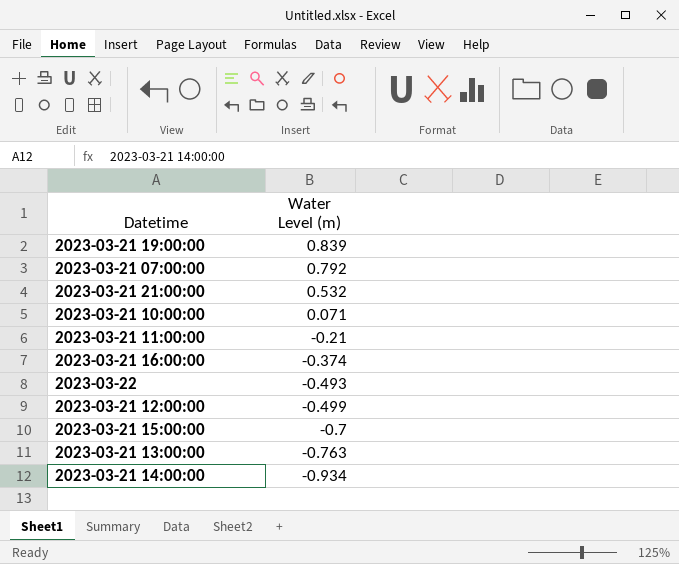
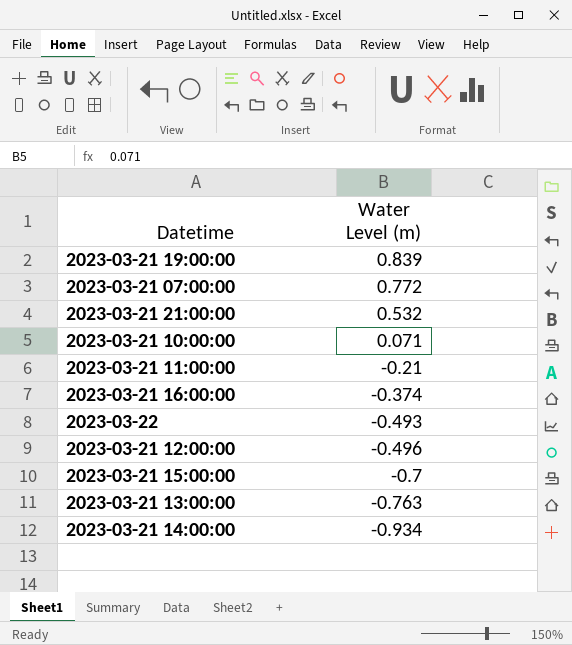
2023-03-21 07:00:00 | Water Level (m): 0.792 -> 0.772
2023-03-21 12:00:00 | Water Level (m): -0.499 -> -0.496

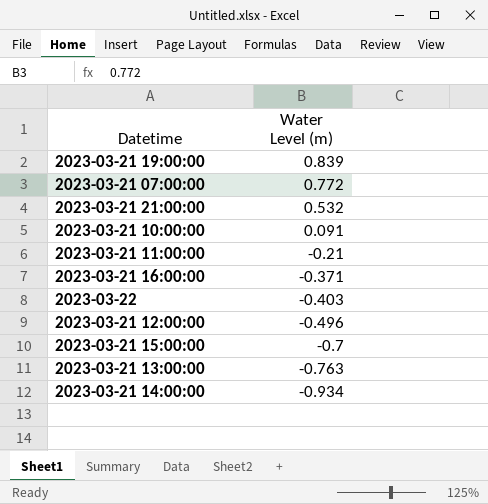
2023-03-21 10:00:00 | Water Level (m): 0.071 -> 0.091
2023-03-21 16:00:00 | Water Level (m): -0.374 -> -0.371
2023-03-22 | Water Level (m): -0.493 -> -0.403

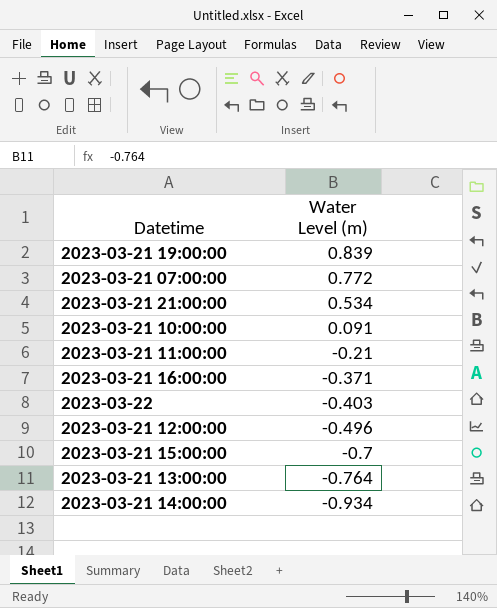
2023-03-21 21:00:00 | Water Level (m): 0.532 -> 0.534
2023-03-21 13:00:00 | Water Level (m): -0.763 -> -0.764

